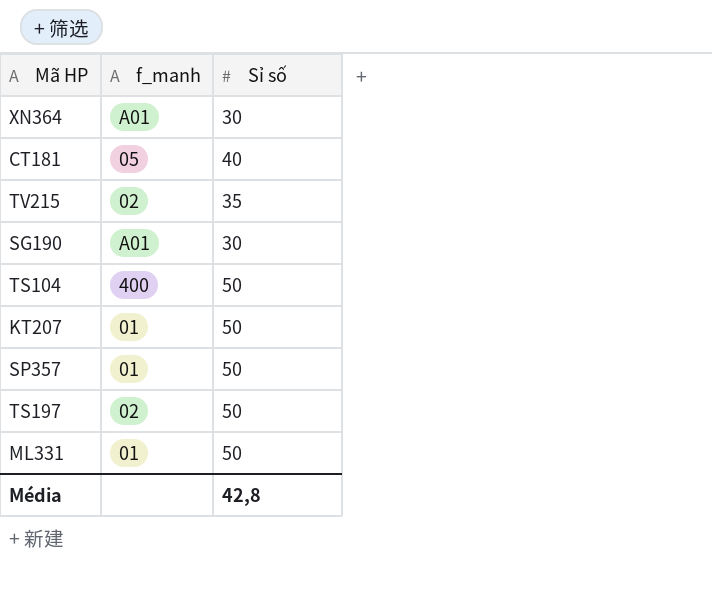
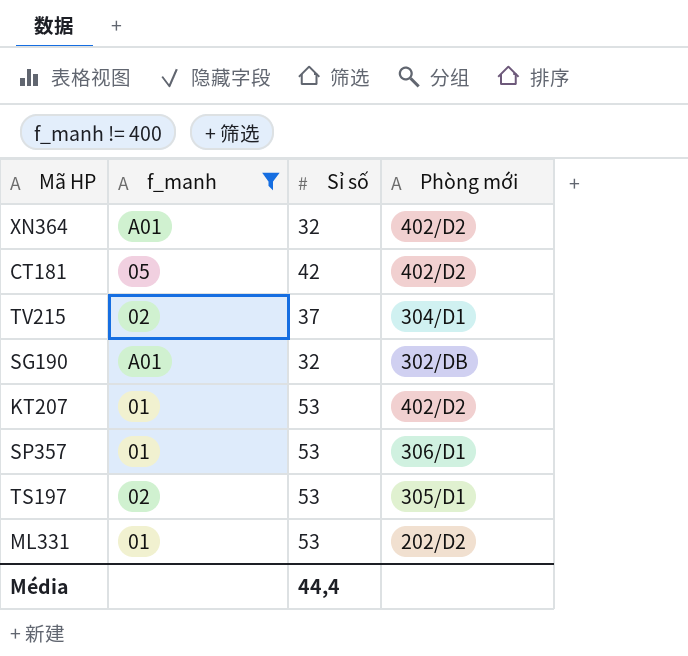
filter: none -> f_manh != 400
column Phòng mới | position: none -> 4
XN364 | Sỉ số: 30 -> 32
CT181 | Sỉ số: 40 -> 42
TV215 | Sỉ số: 35 -> 37
SG190 | Sỉ số: 30 -> 32
KT207 | Sỉ số: 50 -> 53
SP357 | Sỉ số: 50 -> 53
TS197 | Sỉ số: 50 -> 53
ML331 | Sỉ số: 50 -> 53
Média | Sỉ số: 42,8 -> 44,4

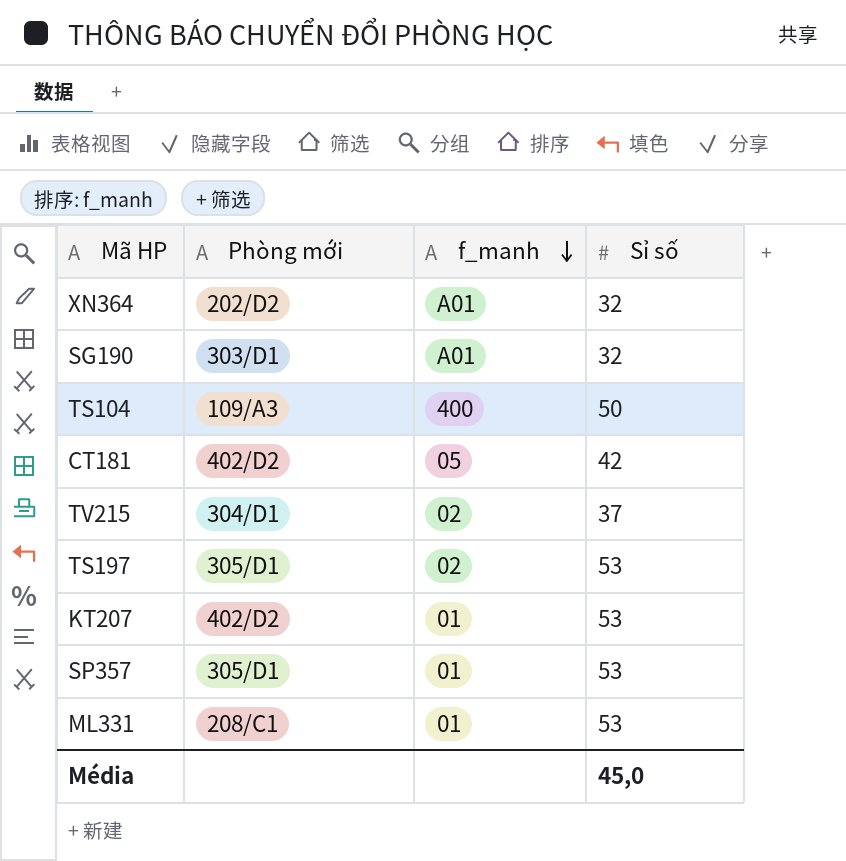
filter: f_manh != 400 -> none
row order: none -> f_manh descending
column Phòng mới | position: 4 -> 2
XN364 | Phòng mới: 402/D2 -> 202/D2
SG190 | Phòng mới: 302/DB -> 303/D1
SP357 | Phòng mới: 306/D1 -> 305/D1
ML331 | Phòng mới: 202/D2 -> 208/C1
Média | Sỉ số: 44,4 -> 45,0

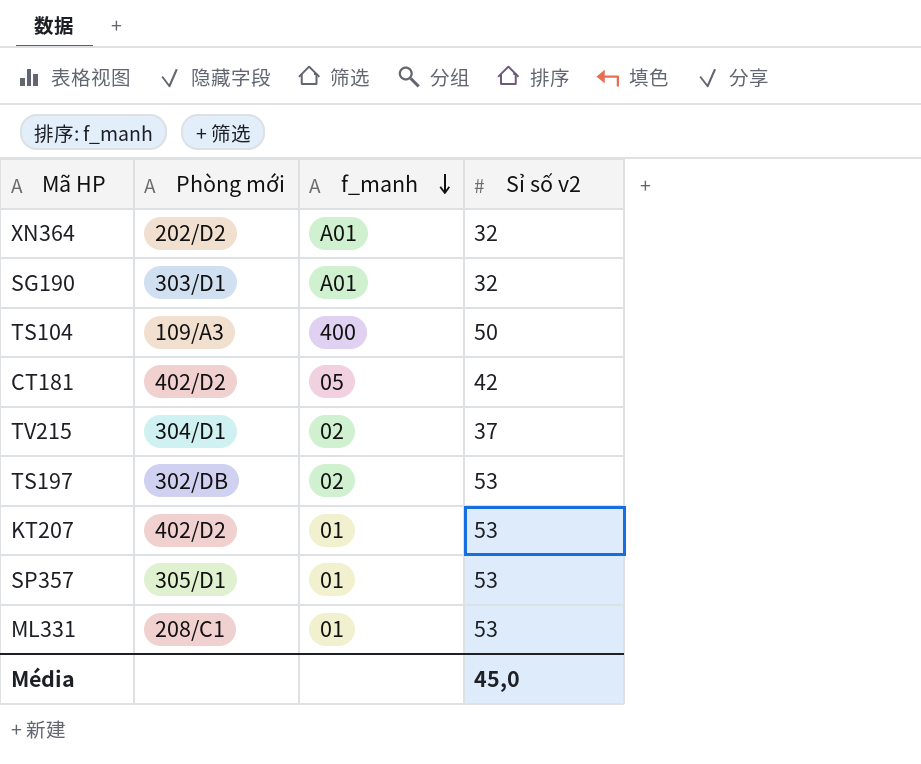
column name: Sỉ số -> Sỉ số v2
TS197 | Phòng mới: 305/D1 -> 302/DB

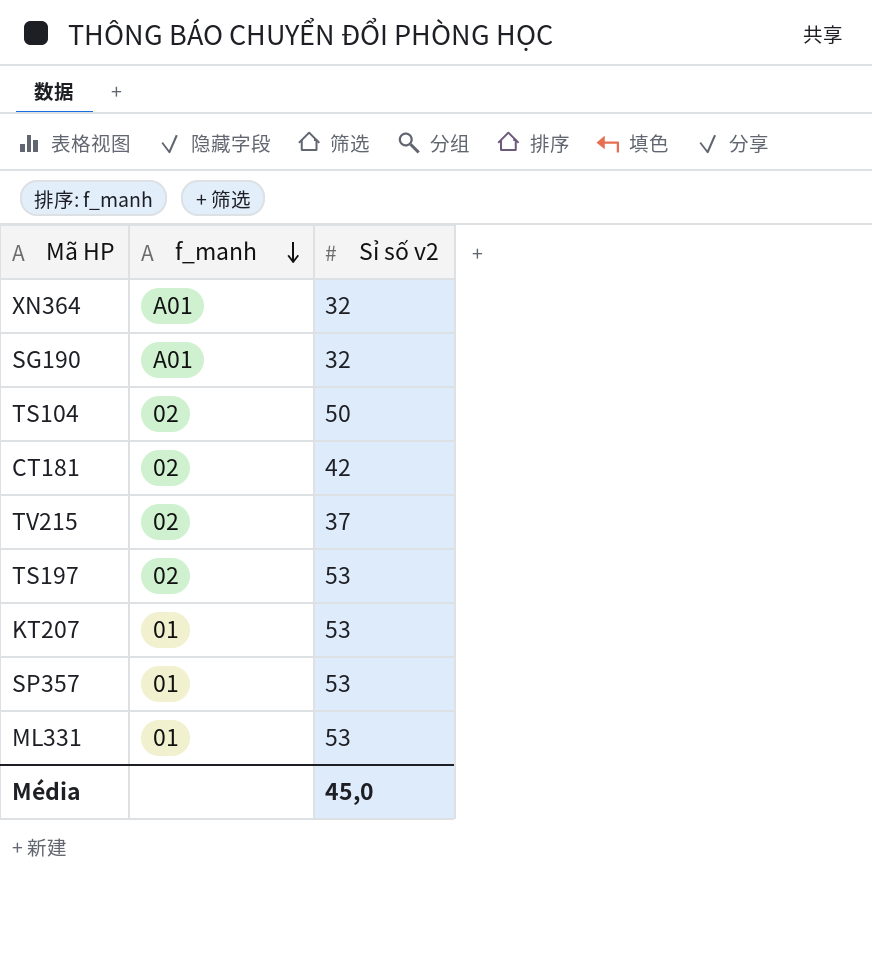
column Phòng mới | position: 2 -> none
TS104 | f_manh: 400 -> 02
CT181 | f_manh: 05 -> 02

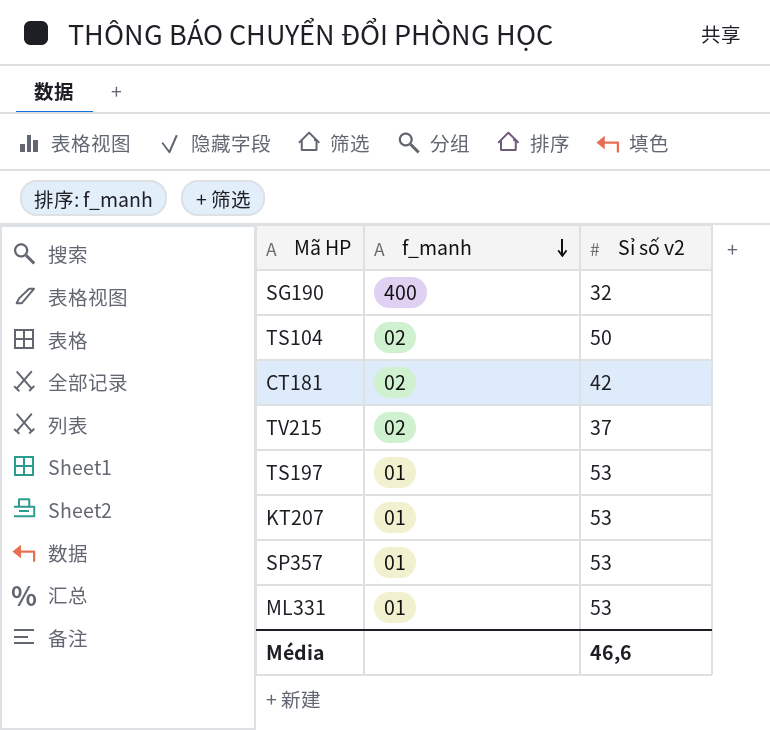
row XN364: A01 | 32 -> none
SG190 | f_manh: A01 -> 400
TS197 | f_manh: 02 -> 01
Média | Sỉ số v2: 45,0 -> 46,6

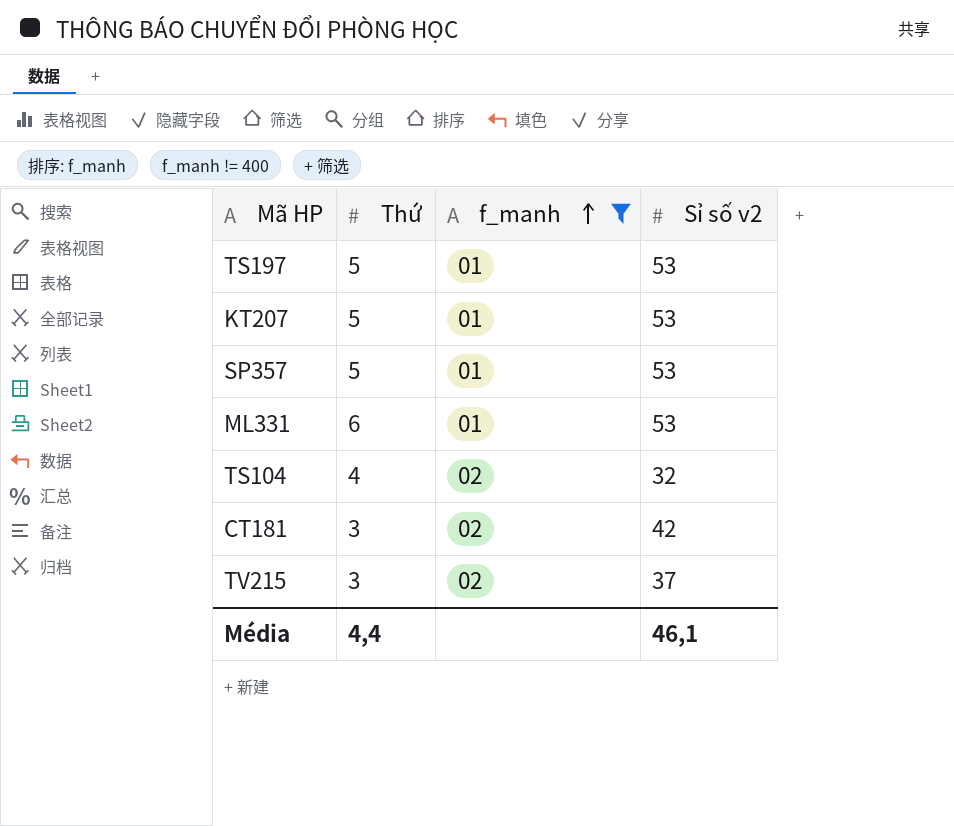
filter: none -> f_manh != 400
row order: f_manh descending -> f_manh ascending
column Thứ | position: none -> 2
TS104 | Sỉ số v2: 50 -> 32
Média | Sỉ số v2: 46,6 -> 46,1

